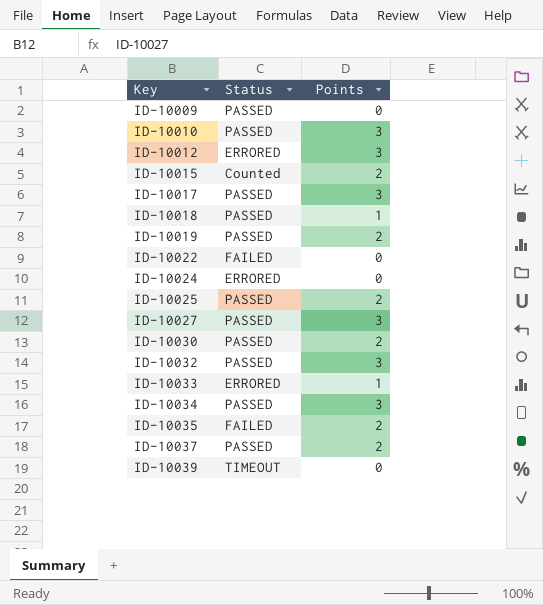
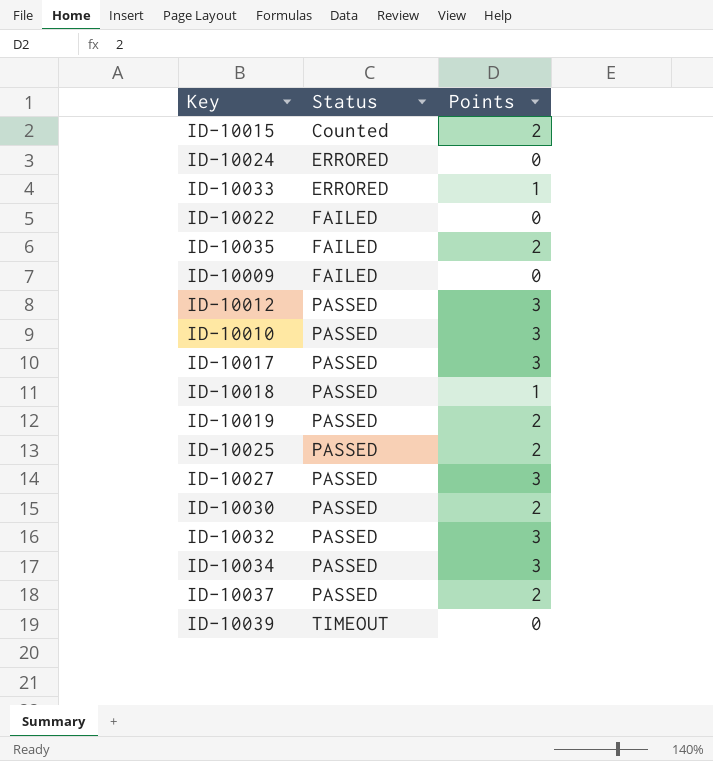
row order: Key ascending -> Status ascending
ID-10009 | Status: PASSED -> FAILED
ID-10012 | Status: ERRORED -> PASSED

